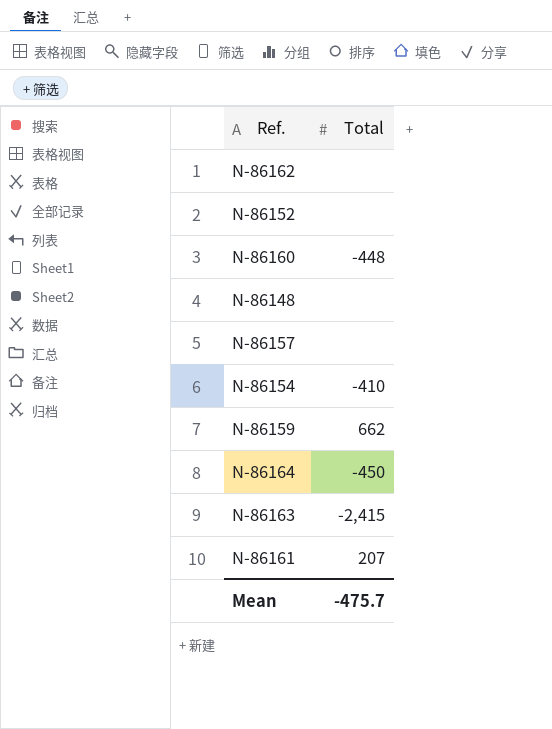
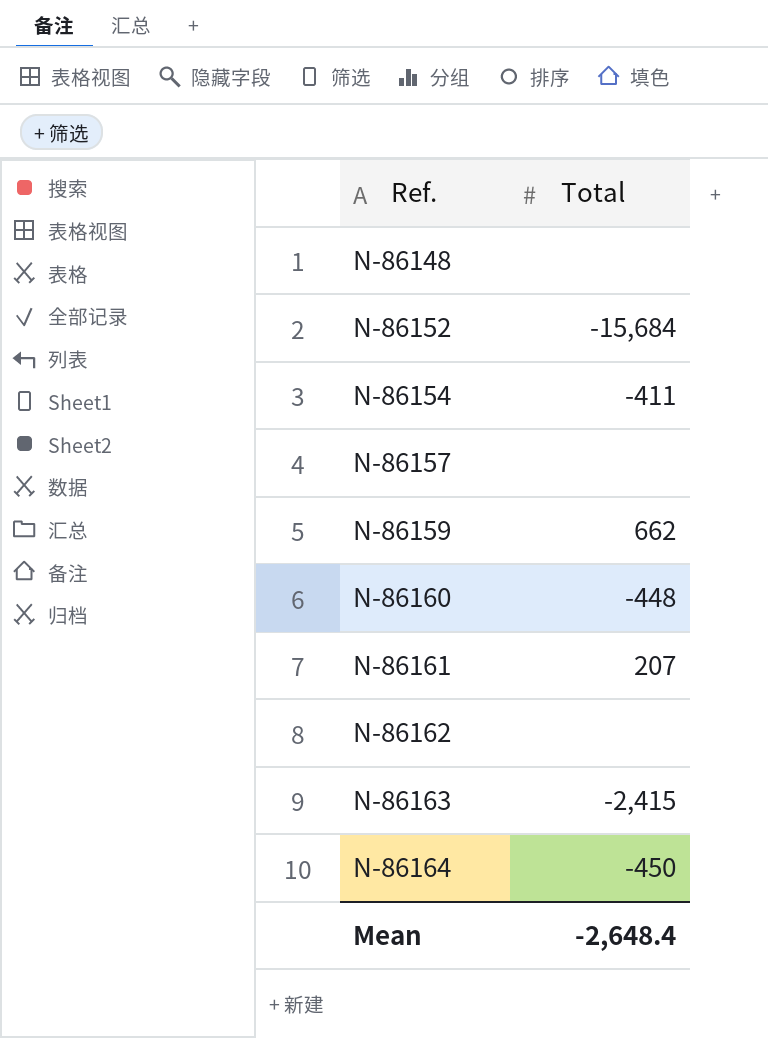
row order: none -> Ref. ascending
N-86152 | Total: none -> -15,684
N-86154 | Total: -410 -> -411
Mean | Total: -475.7 -> -2,648.4

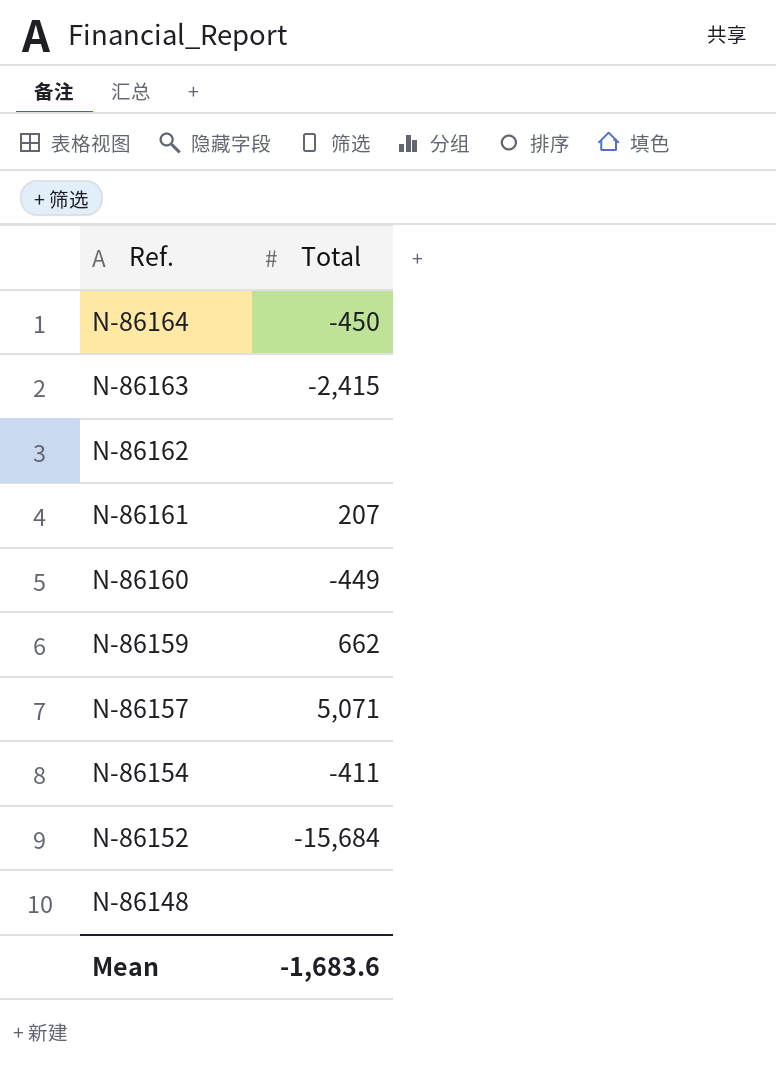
row order: Ref. ascending -> Ref. descending
N-86160 | Total: -448 -> -449
N-86157 | Total: none -> 5,071
Mean | Total: -2,648.4 -> -1,683.6

